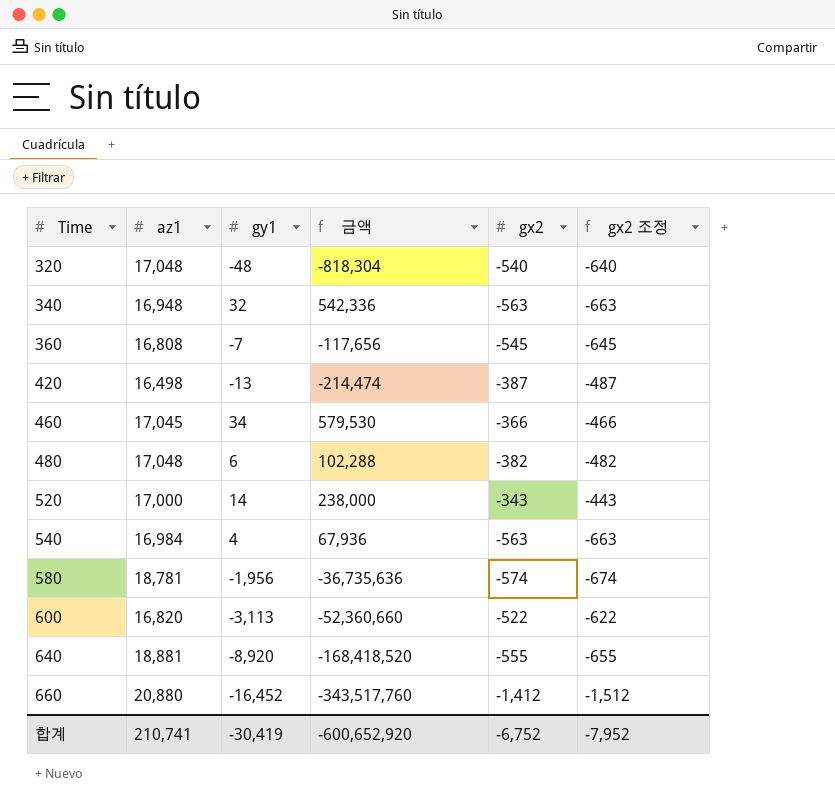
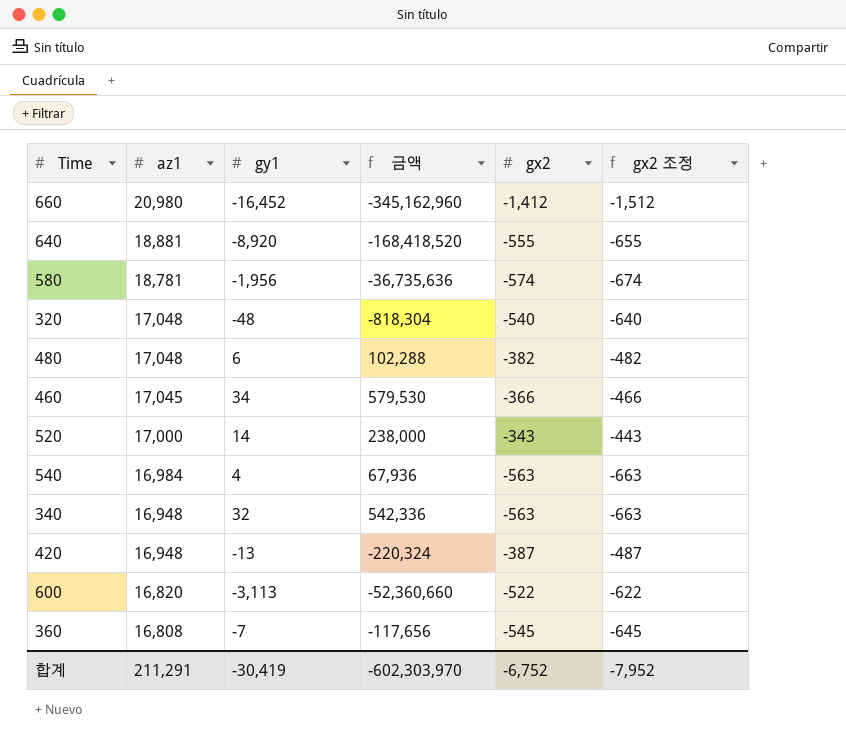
row order: Time ascending -> az1 descending
660 | az1: 20,880 -> 20,980
660 | 금액: -343,517,760 -> -345,162,960
420 | az1: 16,498 -> 16,948
420 | 금액: -214,474 -> -220,324
합계 | az1: 210,741 -> 211,291
합계 | 금액: -600,652,920 -> -602,303,970

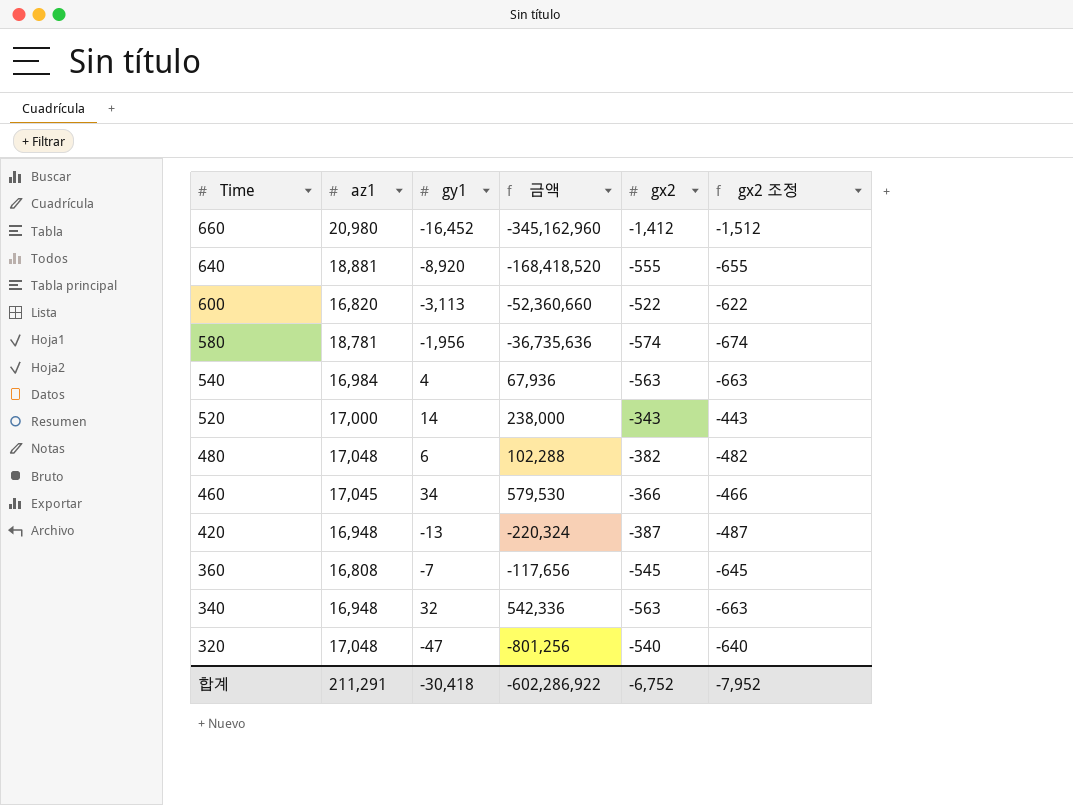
row order: az1 descending -> Time descending
320 | gy1: -48 -> -47
320 | 금액: -818,304 -> -801,256
합계 | gy1: -30,419 -> -30,418
합계 | 금액: -602,303,970 -> -602,286,922

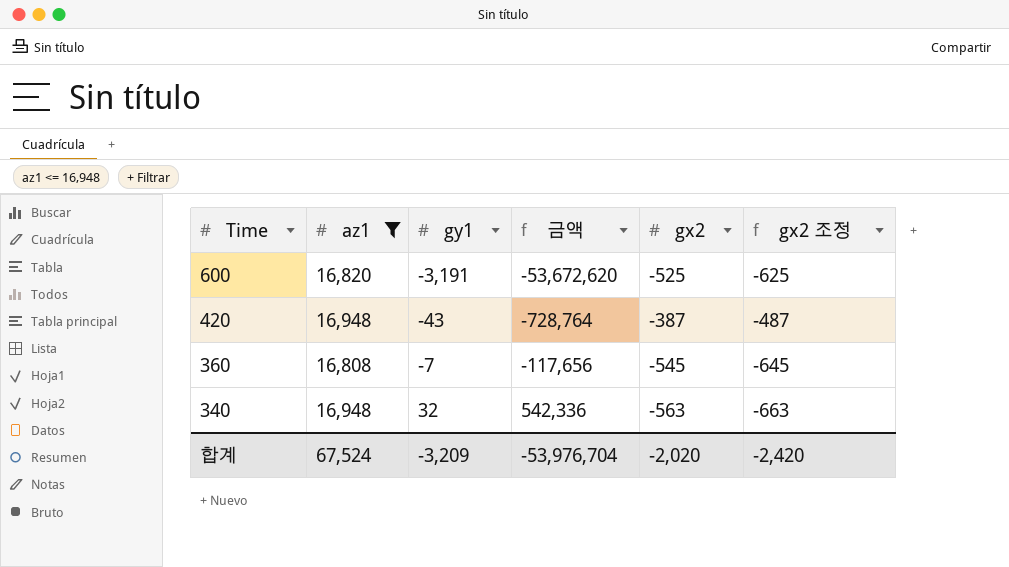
filter: none -> az1 <= 16,948
600 | gy1: -3,113 -> -3,191
600 | 금액: -52,360,660 -> -53,672,620
600 | gx2: -522 -> -525
600 | gx2 조정: -622 -> -625
420 | gy1: -13 -> -43
420 | 금액: -220,324 -> -728,764
합계 | az1: 211,291 -> 67,524
합계 | gy1: -30,418 -> -3,209
합계 | 금액: -602,286,922 -> -53,976,704
합계 | gx2: -6,752 -> -2,020
합계 | gx2 조정: -7,952 -> -2,420

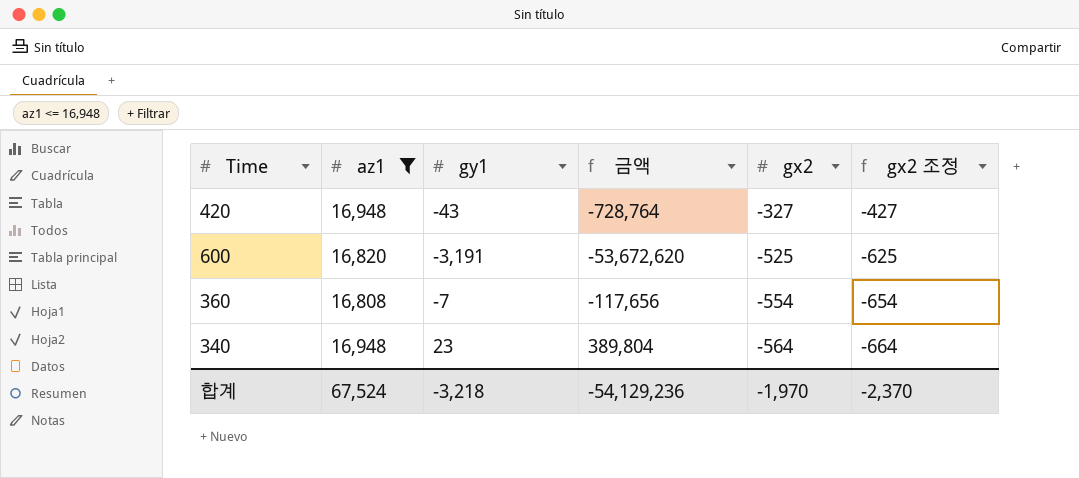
row order: Time descending -> gx2 descending
420 | gx2: -387 -> -327
420 | gx2 조정: -487 -> -427
360 | gx2: -545 -> -554
360 | gx2 조정: -645 -> -654
340 | gy1: 32 -> 23
340 | 금액: 542,336 -> 389,804
340 | gx2: -563 -> -564
340 | gx2 조정: -663 -> -664
합계 | gy1: -3,209 -> -3,218
합계 | 금액: -53,976,704 -> -54,129,236
합계 | gx2: -2,020 -> -1,970
합계 | gx2 조정: -2,420 -> -2,370

